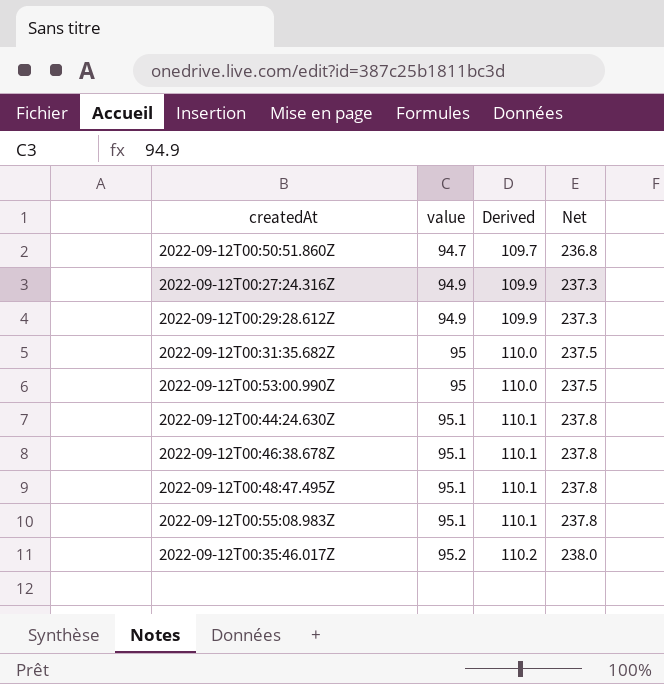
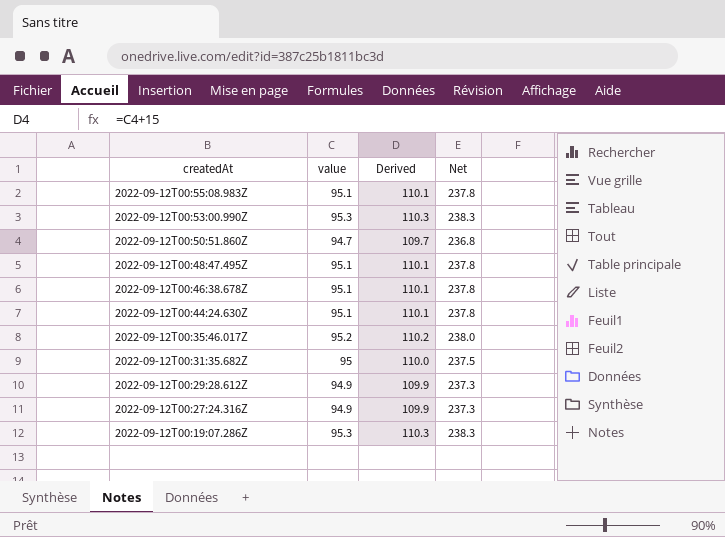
row order: value ascending -> createdAt descending
2022-09-12T00:53:00.990Z | value: 95 -> 95.3
2022-09-12T00:53:00.990Z | Derived: 110.0 -> 110.3
2022-09-12T00:53:00.990Z | Net: 237.5 -> 238.3
row 2022-09-12T00:19:07.286Z: none -> 95.3 | 110.3 | 238.3

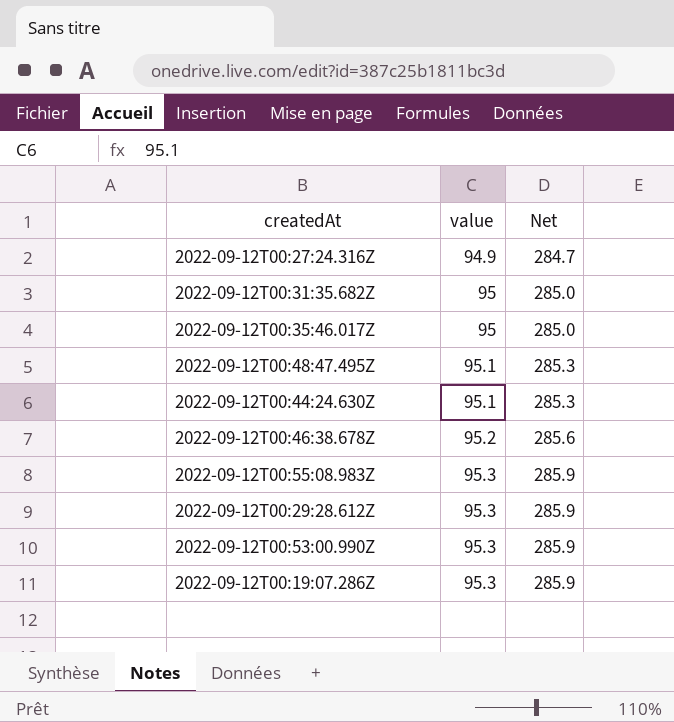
row order: createdAt descending -> value ascending
column Derived | formula: [value] + 15 -> none
column Net | formula: [value] * 2.5 -> [value] * 3
row 2022-09-12T00:50:51.860Z: 94.7 | 109.7 | 236.8 -> none
2022-09-12T00:35:46.017Z | value: 95.2 -> 95
2022-09-12T00:46:38.678Z | value: 95.1 -> 95.2
2022-09-12T00:55:08.983Z | value: 95.1 -> 95.3
2022-09-12T00:29:28.612Z | value: 94.9 -> 95.3

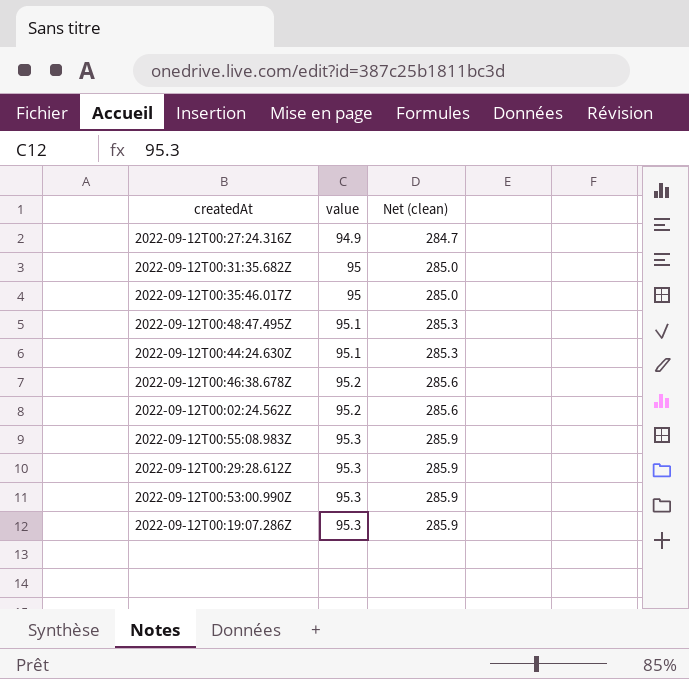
column name: Net -> Net (clean)
row 2022-09-12T00:02:24.562Z: none -> 95.2 | 285.6

